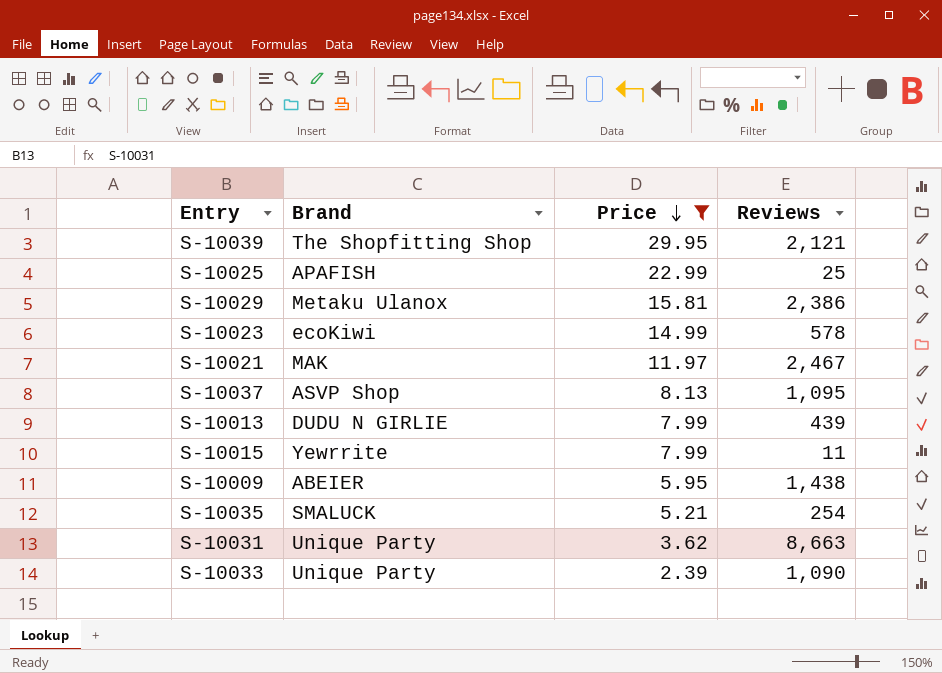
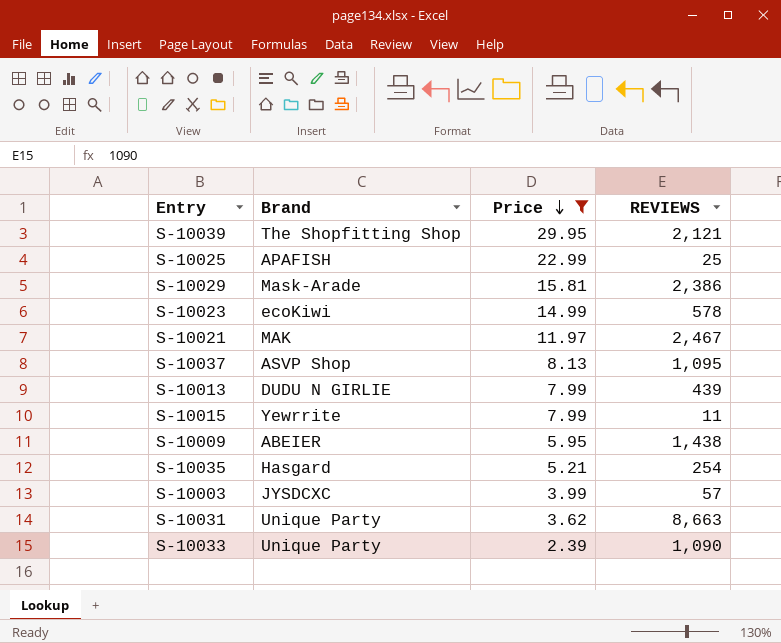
column name: Reviews -> REVIEWS
S-10029 | Brand: Metaku Ulanox -> Mask-Arade
S-10035 | Brand: SMALUCK -> Hasgard
row S-10003: none -> JYSDCXC | 3.99 | 57

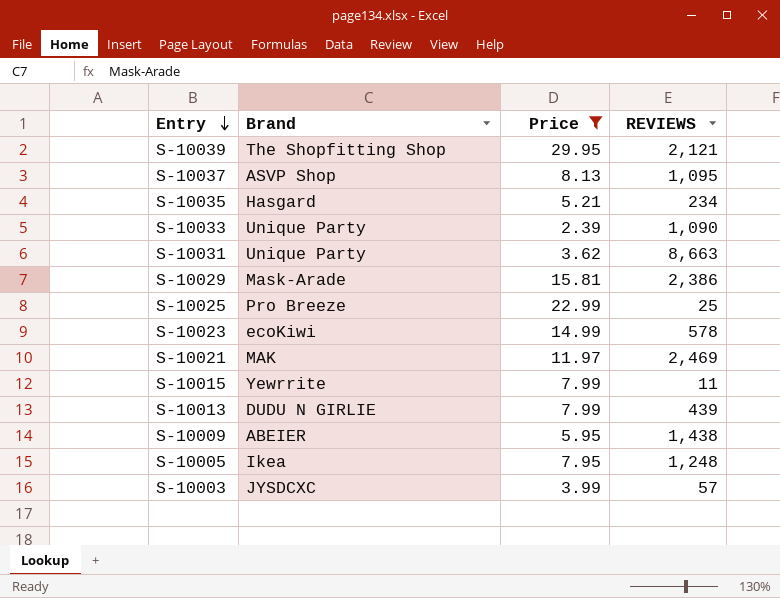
row order: Price descending -> Entry descending
S-10035 | REVIEWS: 254 -> 234
S-10025 | Brand: APAFISH -> Pro Breeze
S-10021 | REVIEWS: 2,467 -> 2,469
row S-10005: none -> Ikea | 7.95 | 1,248

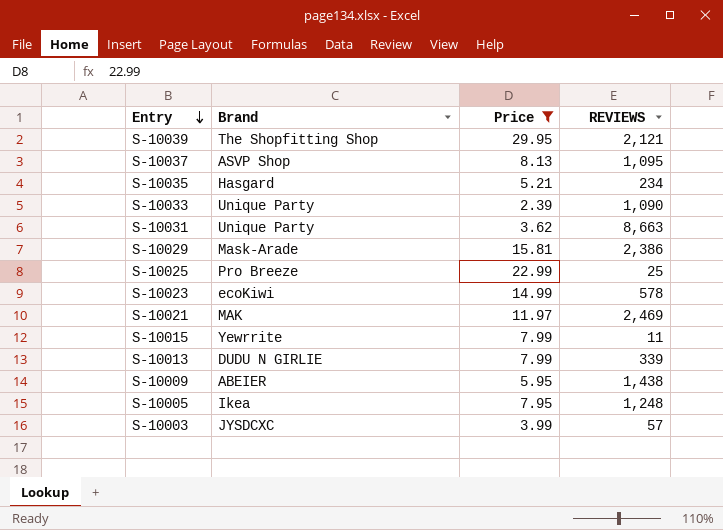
S-10013 | REVIEWS: 439 -> 339

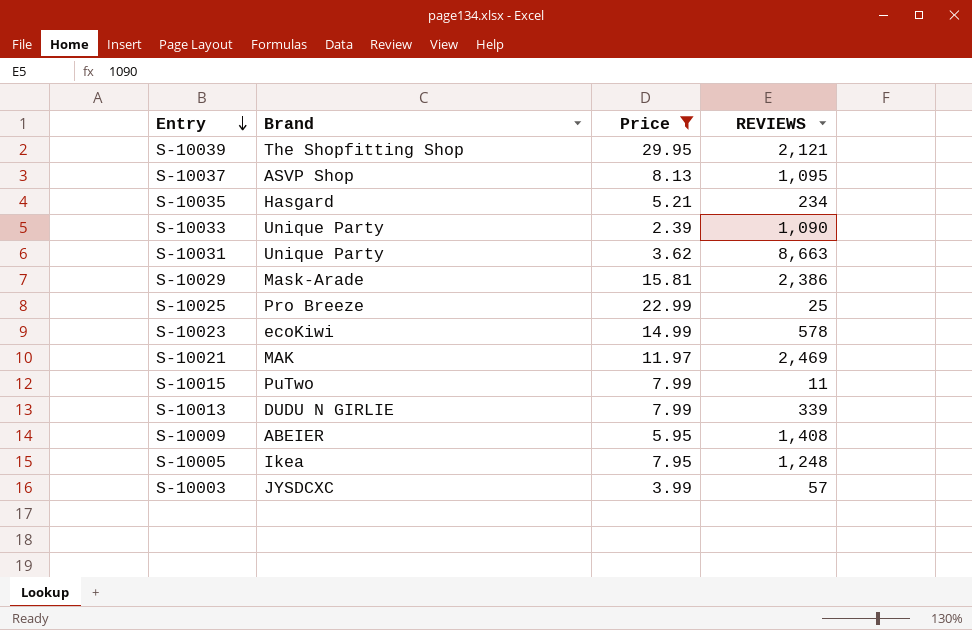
S-10015 | Brand: Yewrrite -> PuTwo
S-10009 | REVIEWS: 1,438 -> 1,408

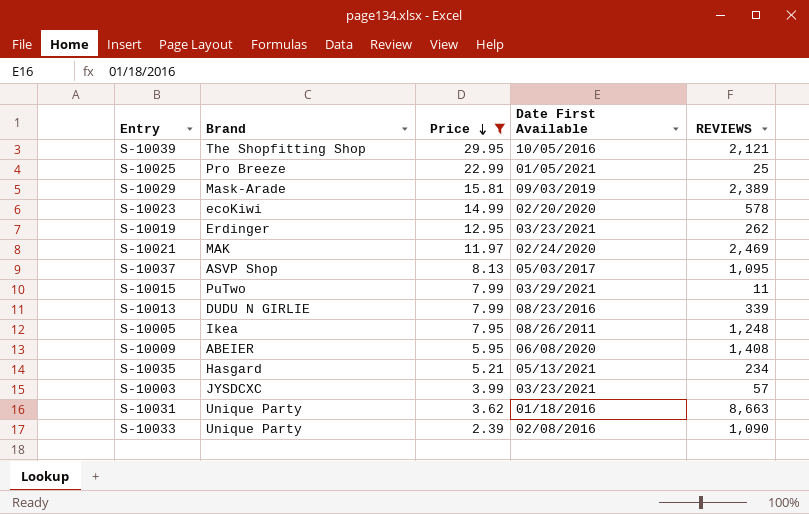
row order: Entry descending -> Price descending
column Date First Available | position: none -> 4
S-10029 | REVIEWS: 2,386 -> 2,389
row S-10019: none -> Erdinger | 12.95 | 03/23/2021 | 262

